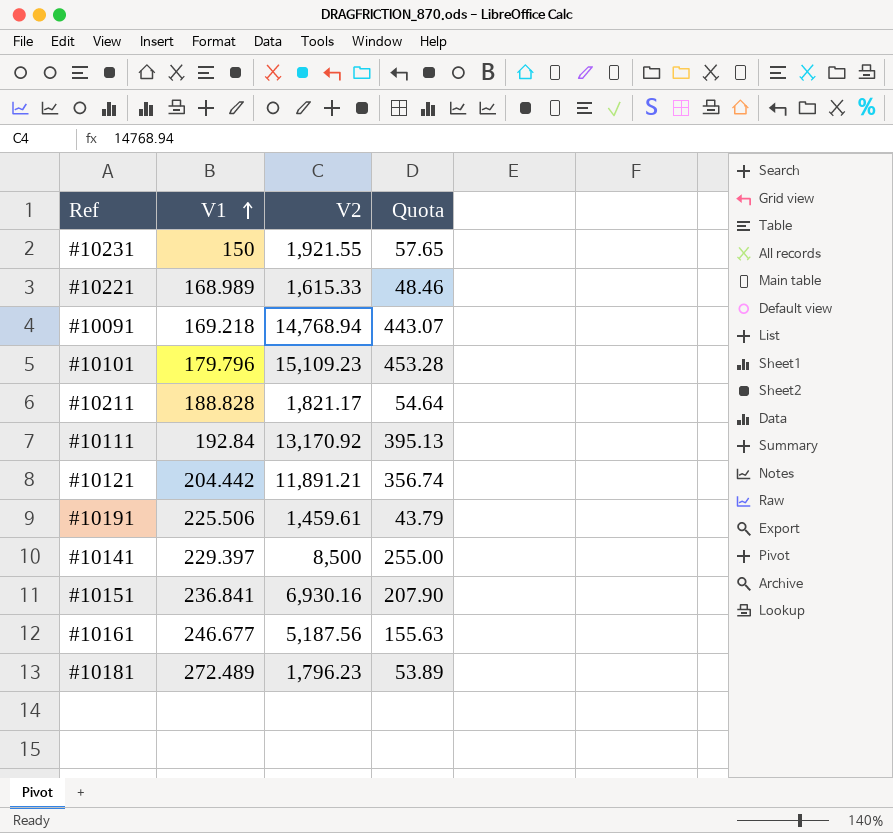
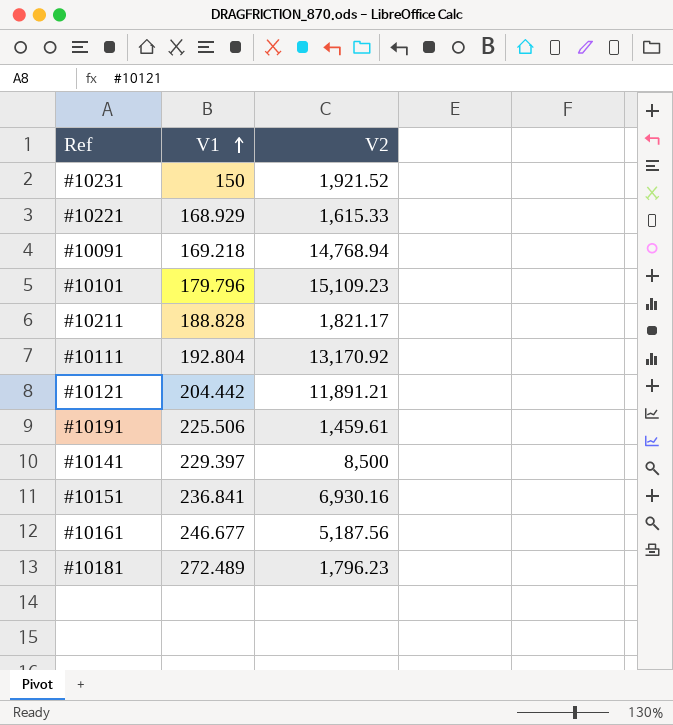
column Quota | formula: [V2] * 0.03 -> none
#10231 | V2: 1,921.55 -> 1,921.52
#10221 | V1: 168.989 -> 168.929
#10111 | V1: 192.84 -> 192.804

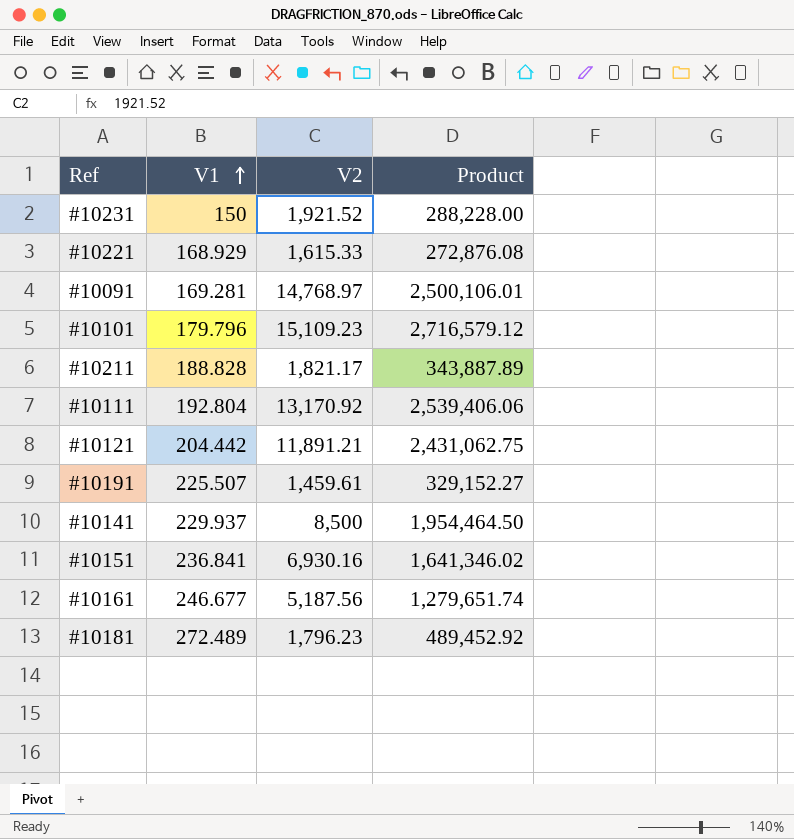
column Product | formula: none -> [V1] * [V2]
#10091 | V1: 169.218 -> 169.281
#10091 | V2: 14,768.94 -> 14,768.97
#10191 | V1: 225.506 -> 225.507
#10141 | V1: 229.397 -> 229.937

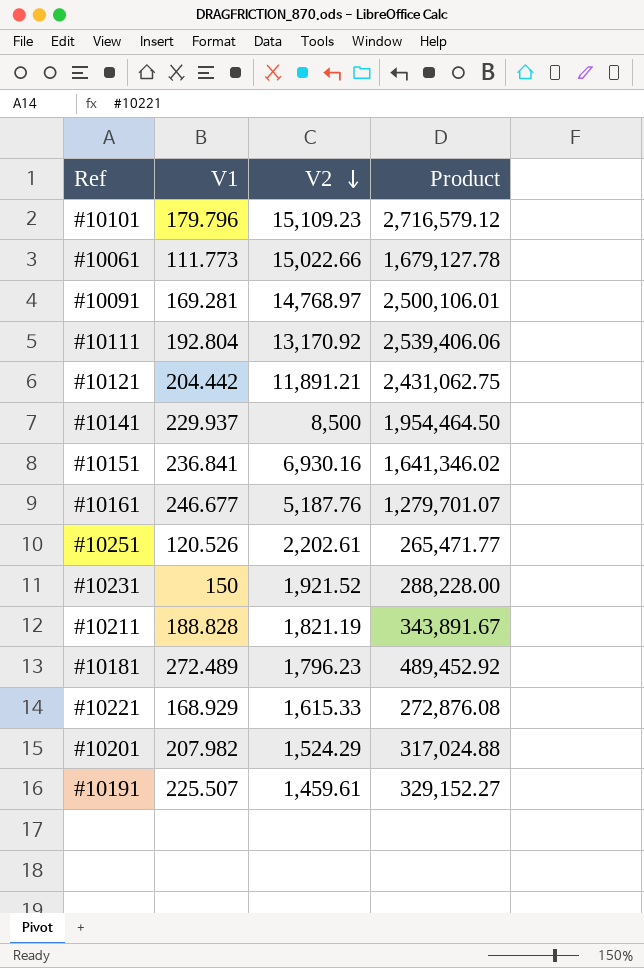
row order: V1 ascending -> V2 descending
row #10061: none -> 111.773 | 15,022.66 | 1,679,127.78
#10161 | V2: 5,187.56 -> 5,187.76
#10161 | Product: 1,279,651.74 -> 1,279,701.07
row #10251: none -> 120.526 | 2,202.61 | 265,471.77
#10211 | V2: 1,821.17 -> 1,821.19
#10211 | Product: 343,887.89 -> 343,891.67
row #10201: none -> 207.982 | 1,524.29 | 317,024.88

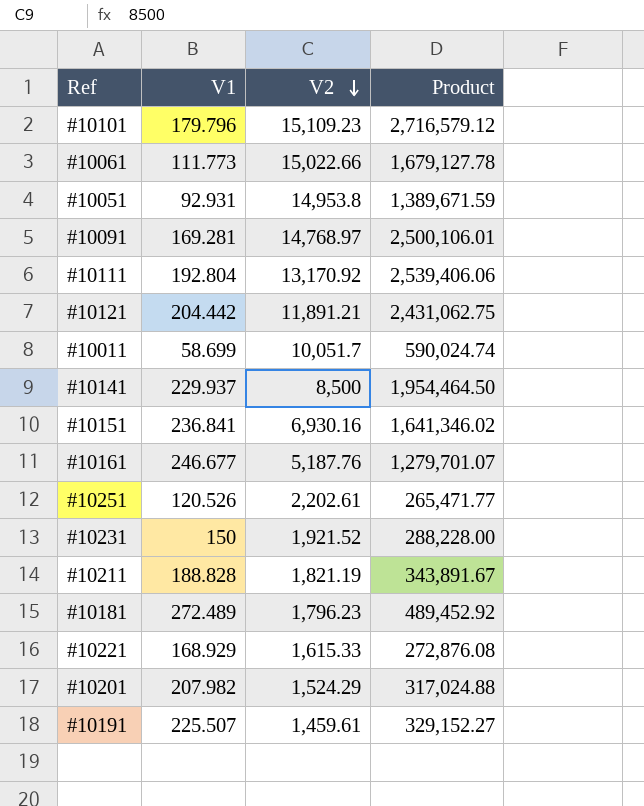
row #10051: none -> 92.931 | 14,953.8 | 1,389,671.59
row #10011: none -> 58.699 | 10,051.7 | 590,024.74

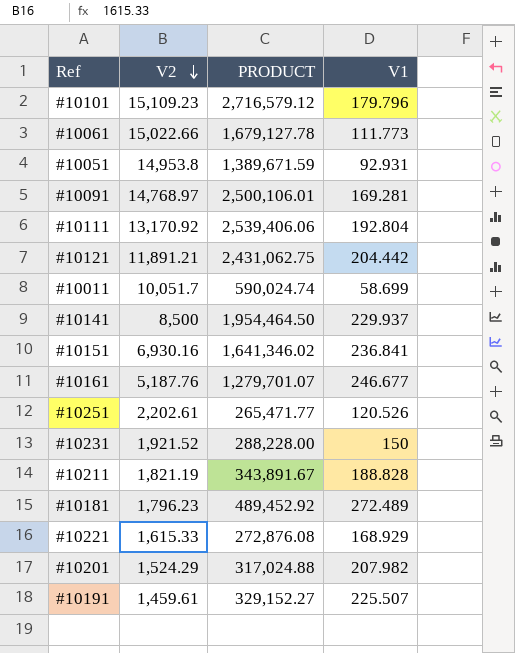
column name: Product -> PRODUCT
column V1 | position: 2 -> 4

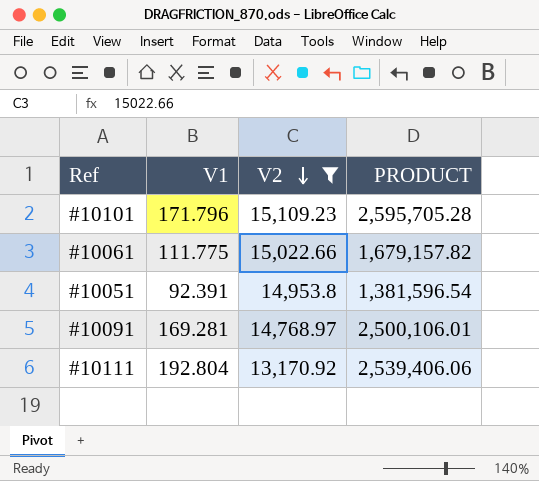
filter: none -> V2 >= 13,170.92
column V1 | position: 4 -> 2
#10101 | V1: 179.796 -> 171.796
#10101 | PRODUCT: 2,716,579.12 -> 2,595,705.28
#10061 | V1: 111.773 -> 111.775
#10061 | PRODUCT: 1,679,127.78 -> 1,679,157.82
#10051 | V1: 92.931 -> 92.391
#10051 | PRODUCT: 1,389,671.59 -> 1,381,596.54

